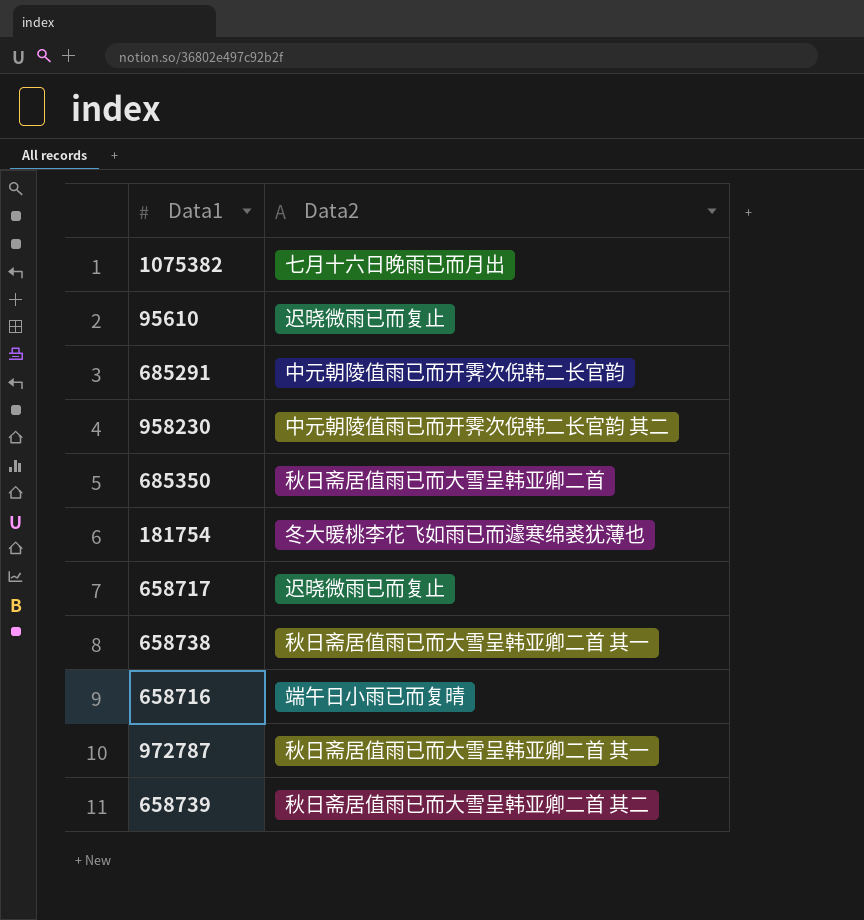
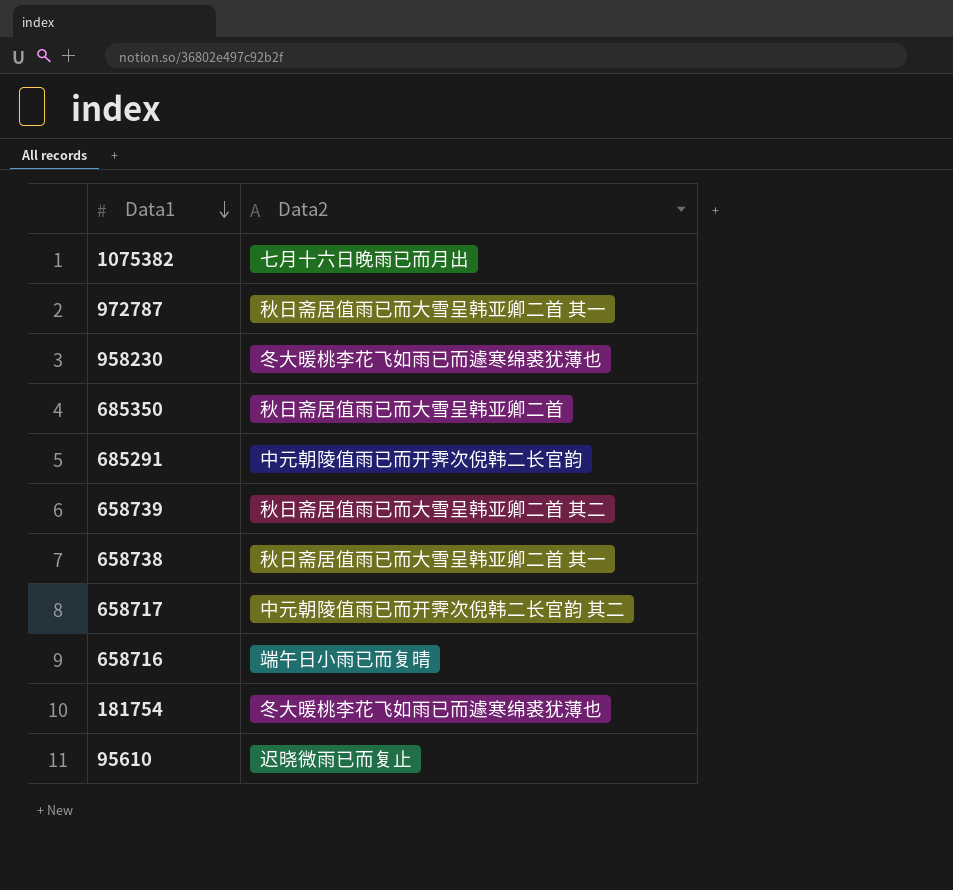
row order: none -> Data1 descending
958230 | Data2: 中元朝陵值雨已而开霁次倪韩二长官韵 其二 -> 冬大暖桃李花飞如雨已而遽寒绵裘犹薄也
658717 | Data2: 迟晓微雨已而复止 -> 中元朝陵值雨已而开霁次倪韩二长官韵 其二

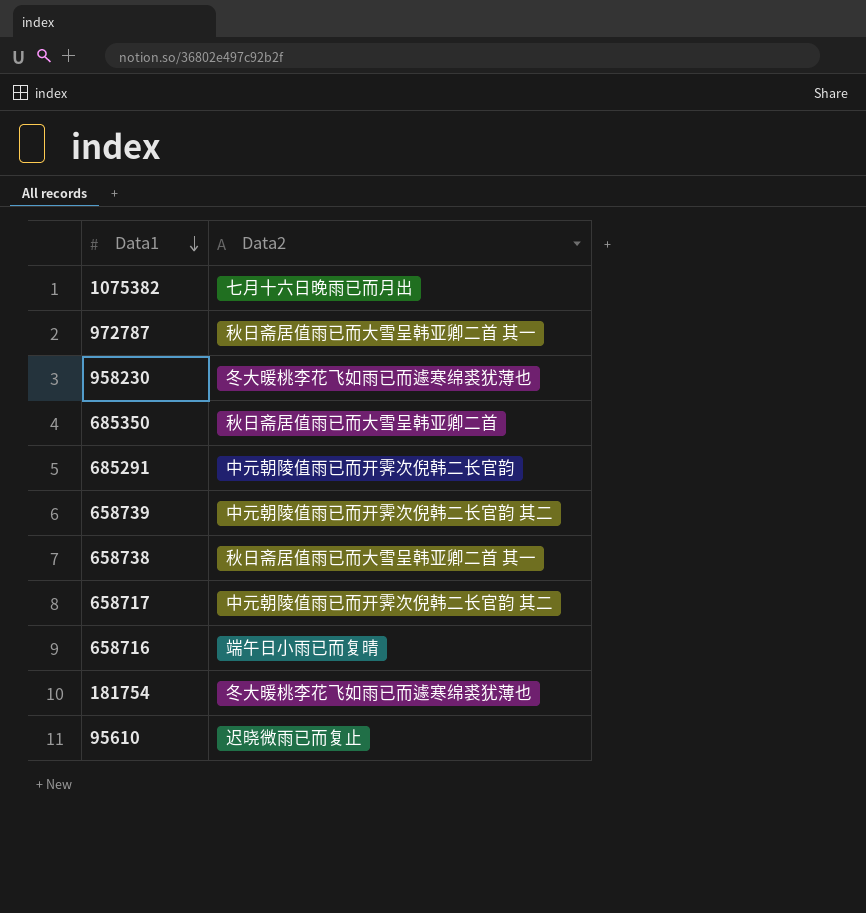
658739 | Data2: 秋日斋居值雨已而大雪呈韩亚卿二首 其二 -> 中元朝陵值雨已而开霁次倪韩二长官韵 其二

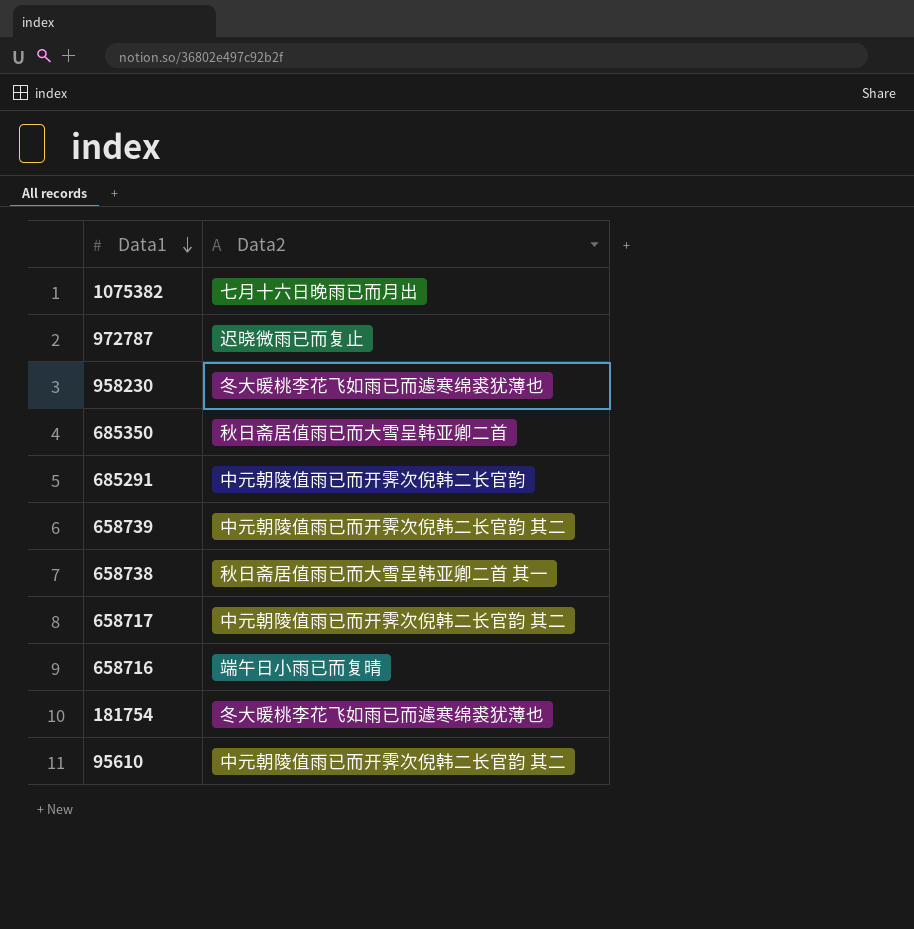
972787 | Data2: 秋日斋居值雨已而大雪呈韩亚卿二首 其一 -> 迟晓微雨已而复止
95610 | Data2: 迟晓微雨已而复止 -> 中元朝陵值雨已而开霁次倪韩二长官韵 其二

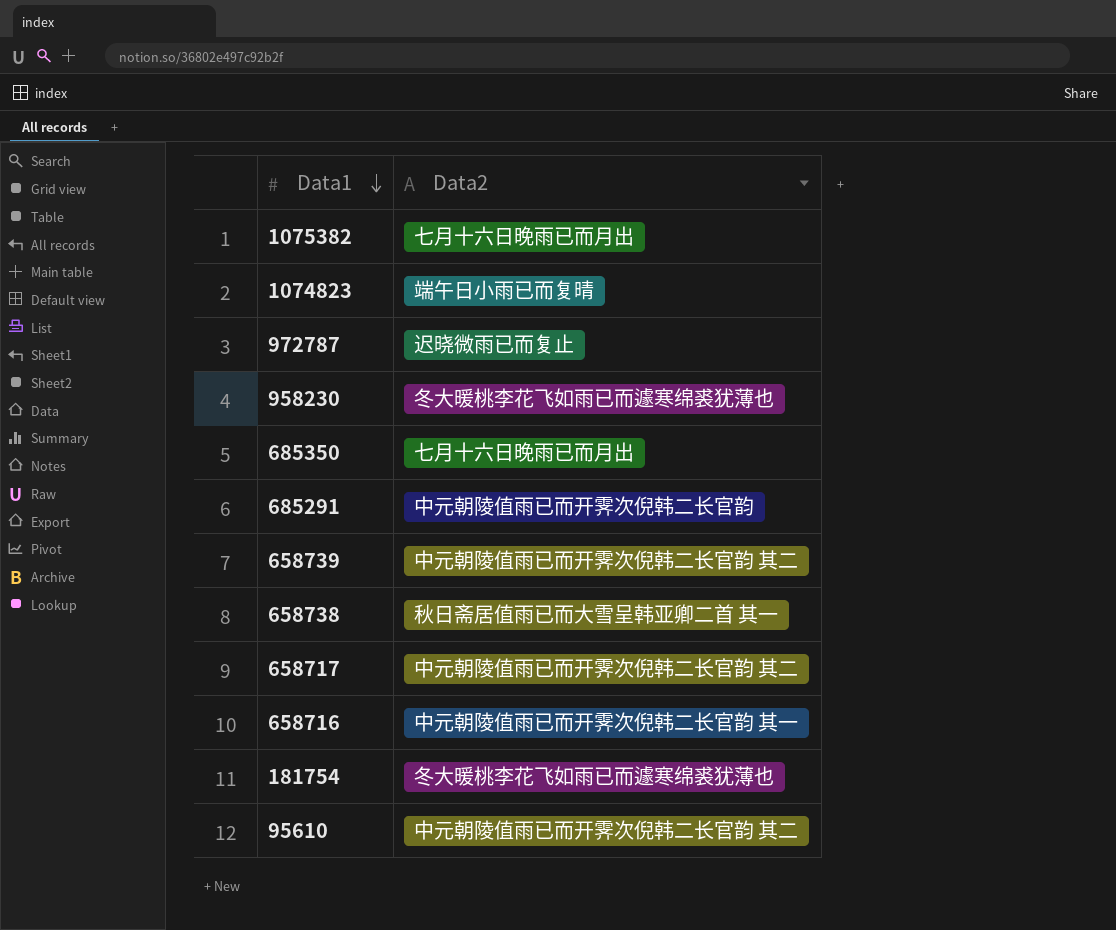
row 1074823: none -> 端午日小雨已而复晴
685350 | Data2: 秋日斋居值雨已而大雪呈韩亚卿二首 -> 七月十六日晚雨已而月出
658716 | Data2: 端午日小雨已而复晴 -> 中元朝陵值雨已而开霁次倪韩二长官韵 其一

